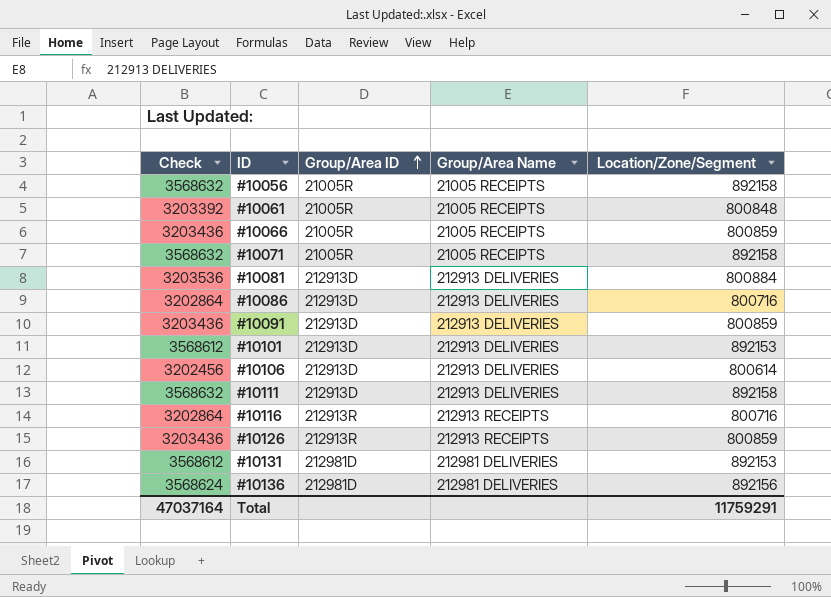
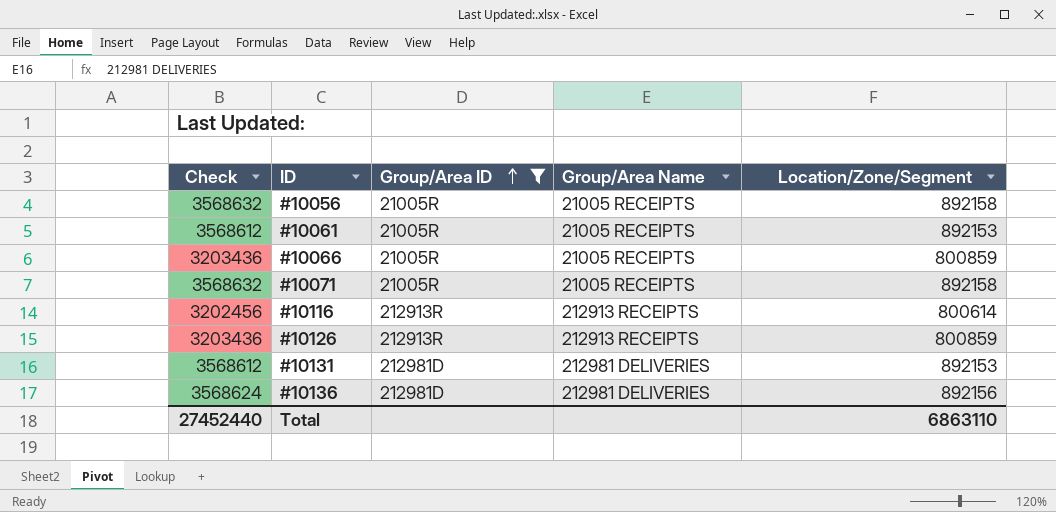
filter: none -> Group/Area ID != 212913D
#10061 | Check: 3203392 -> 3568612
#10061 | Location/Zone/Segment: 800848 -> 892153
#10116 | Check: 3202864 -> 3202456
#10116 | Location/Zone/Segment: 800716 -> 800614
Total | Check: 47037164 -> 27452440
Total | Location/Zone/Segment: 11759291 -> 6863110

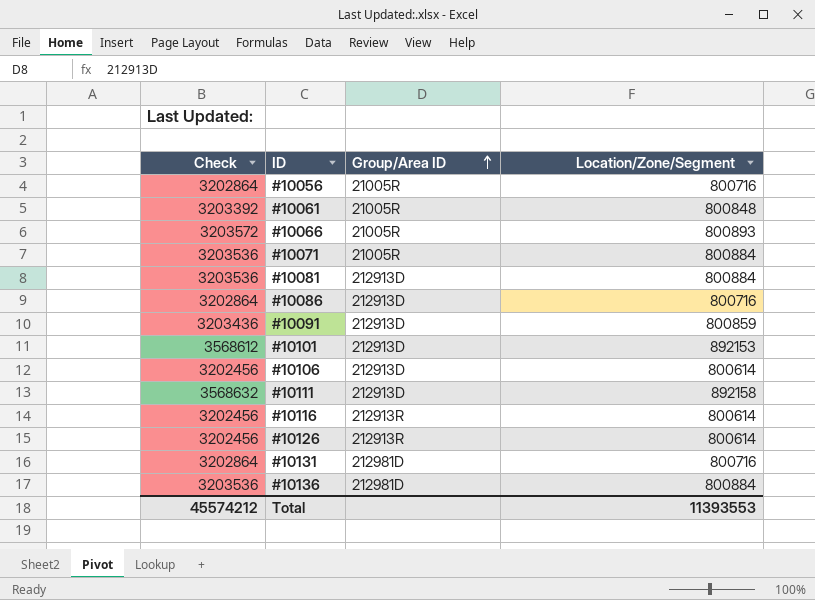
filter: Group/Area ID != 212913D -> none
column Group/Area Name | position: 4 -> none
#10056 | Check: 3568632 -> 3202864
#10056 | Location/Zone/Segment: 892158 -> 800716
#10061 | Check: 3568612 -> 3203392
#10061 | Location/Zone/Segment: 892153 -> 800848
#10066 | Check: 3203436 -> 3203572
#10066 | Location/Zone/Segment: 800859 -> 800893
#10071 | Check: 3568632 -> 3203536
#10071 | Location/Zone/Segment: 892158 -> 800884
#10126 | Check: 3203436 -> 3202456
#10126 | Location/Zone/Segment: 800859 -> 800614
#10131 | Check: 3568612 -> 3202864
#10131 | Location/Zone/Segment: 892153 -> 800716
#10136 | Check: 3568624 -> 3203536
#10136 | Location/Zone/Segment: 892156 -> 800884
Total | Check: 27452440 -> 45574212
Total | Location/Zone/Segment: 6863110 -> 11393553

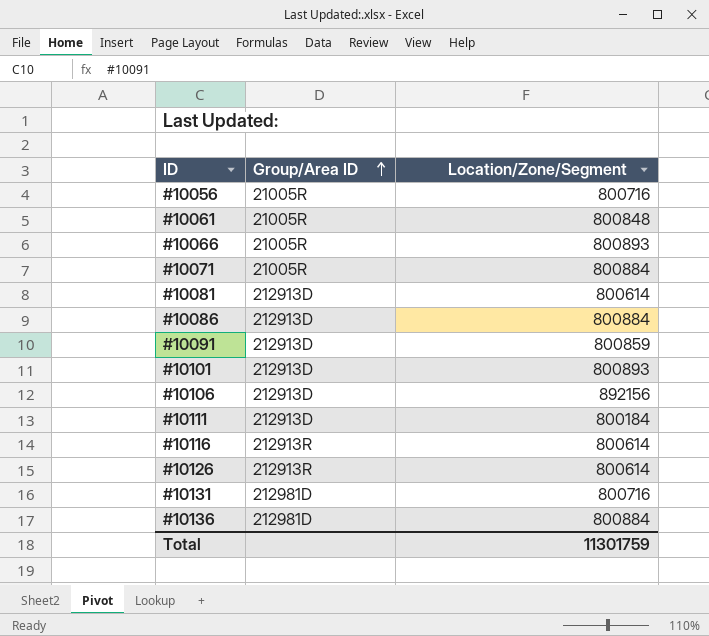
column Check | formula: [Location/Zone/Segment] * 4 -> none
#10081 | Location/Zone/Segment: 800884 -> 800614
#10086 | Location/Zone/Segment: 800716 -> 800884
#10101 | Location/Zone/Segment: 892153 -> 800893
#10106 | Location/Zone/Segment: 800614 -> 892156
#10111 | Location/Zone/Segment: 892158 -> 800184
Total | Location/Zone/Segment: 11393553 -> 11301759

